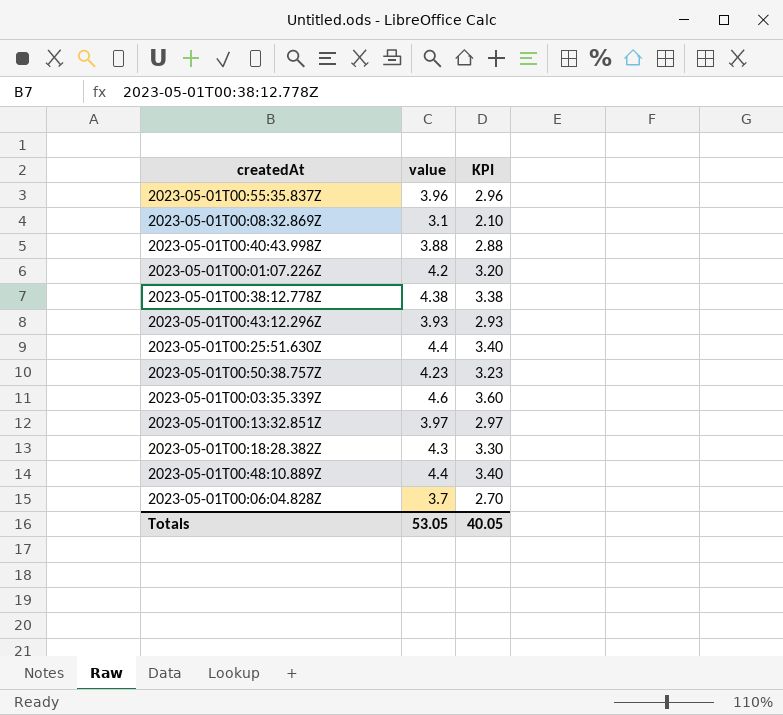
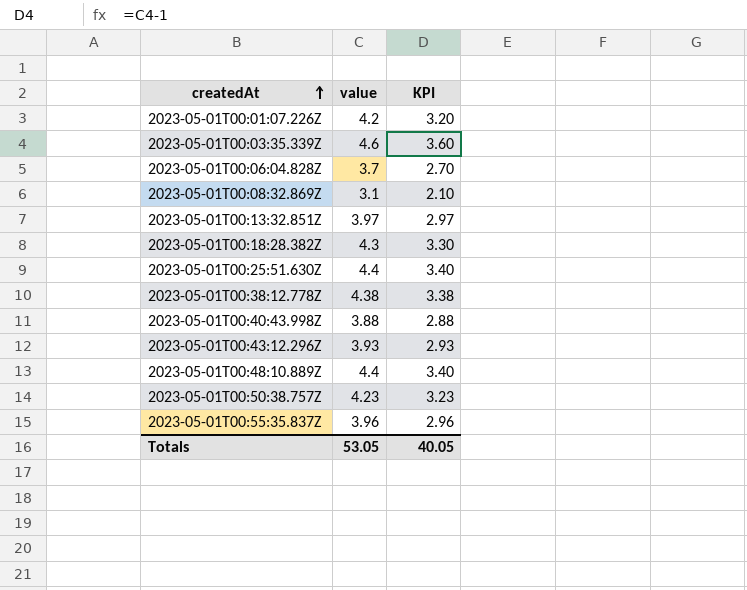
row order: none -> createdAt ascending

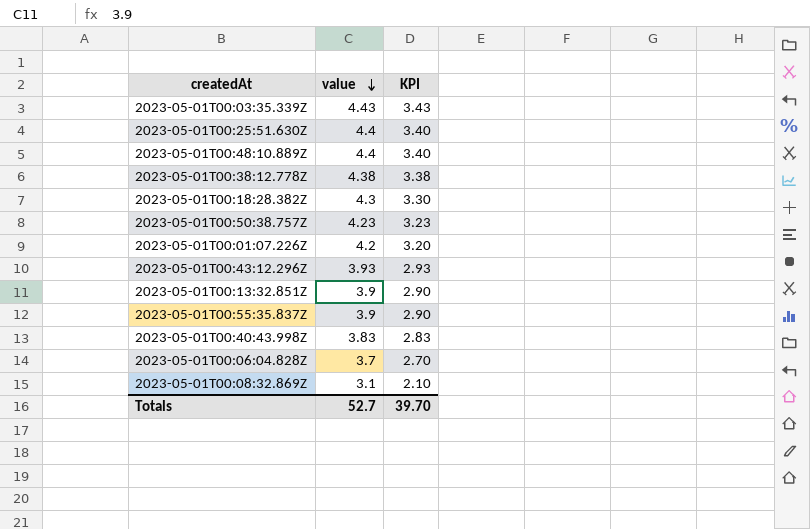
row order: createdAt ascending -> value descending
2023-05-01T00:03:35.339Z | value: 4.6 -> 4.43
2023-05-01T00:03:35.339Z | KPI: 3.60 -> 3.43
2023-05-01T00:13:32.851Z | value: 3.97 -> 3.9
2023-05-01T00:13:32.851Z | KPI: 2.97 -> 2.90
2023-05-01T00:55:35.837Z | value: 3.96 -> 3.9
2023-05-01T00:55:35.837Z | KPI: 2.96 -> 2.90
2023-05-01T00:40:43.998Z | value: 3.88 -> 3.83
2023-05-01T00:40:43.998Z | KPI: 2.88 -> 2.83
Totals | value: 53.05 -> 52.7
Totals | KPI: 40.05 -> 39.70

